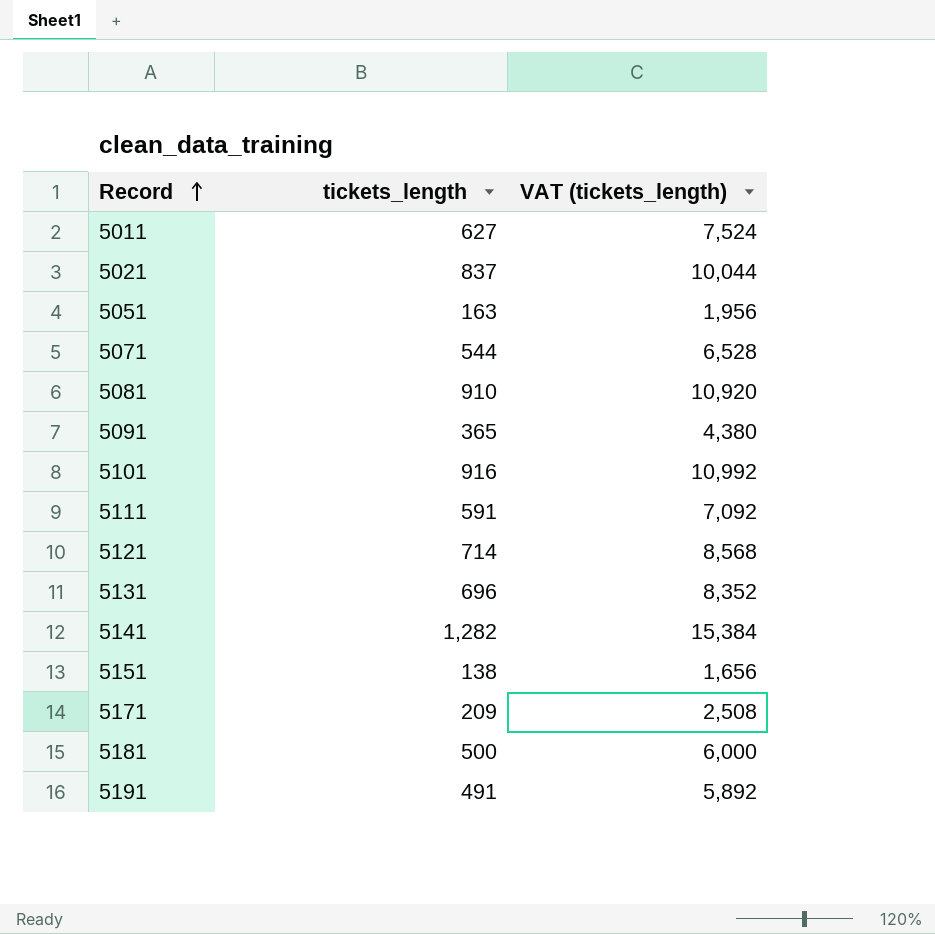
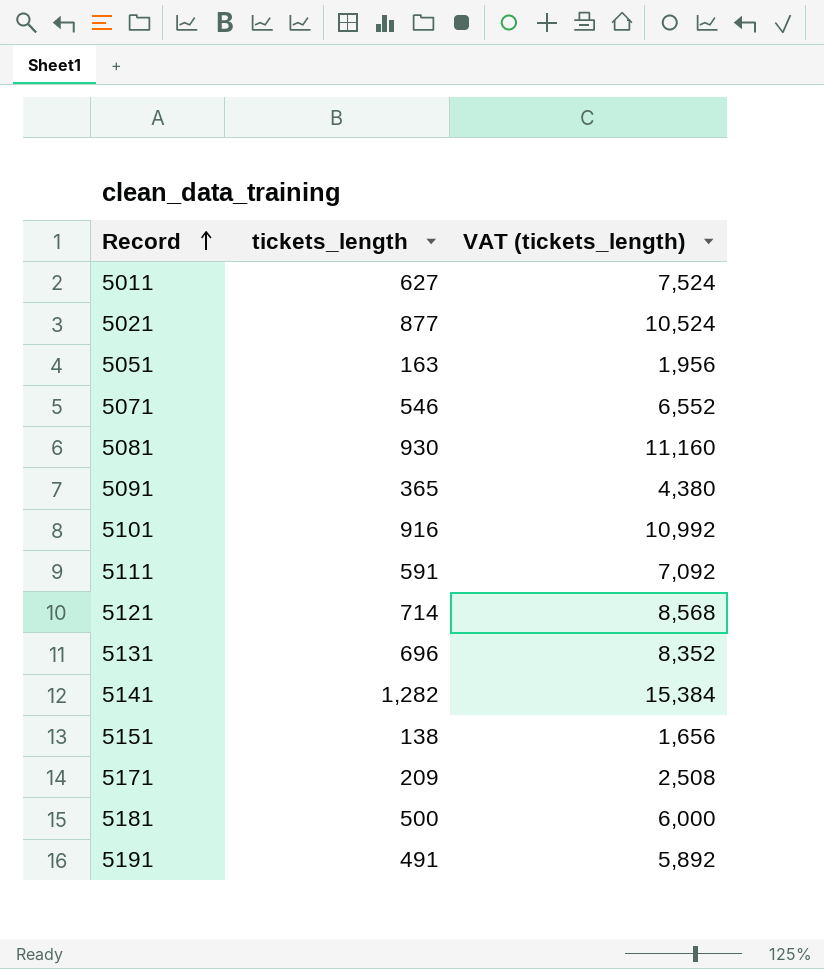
5021 | tickets_length: 837 -> 877
5021 | VAT (tickets_length): 10,044 -> 10,524
5071 | tickets_length: 544 -> 546
5071 | VAT (tickets_length): 6,528 -> 6,552
5081 | tickets_length: 910 -> 930
5081 | VAT (tickets_length): 10,920 -> 11,160

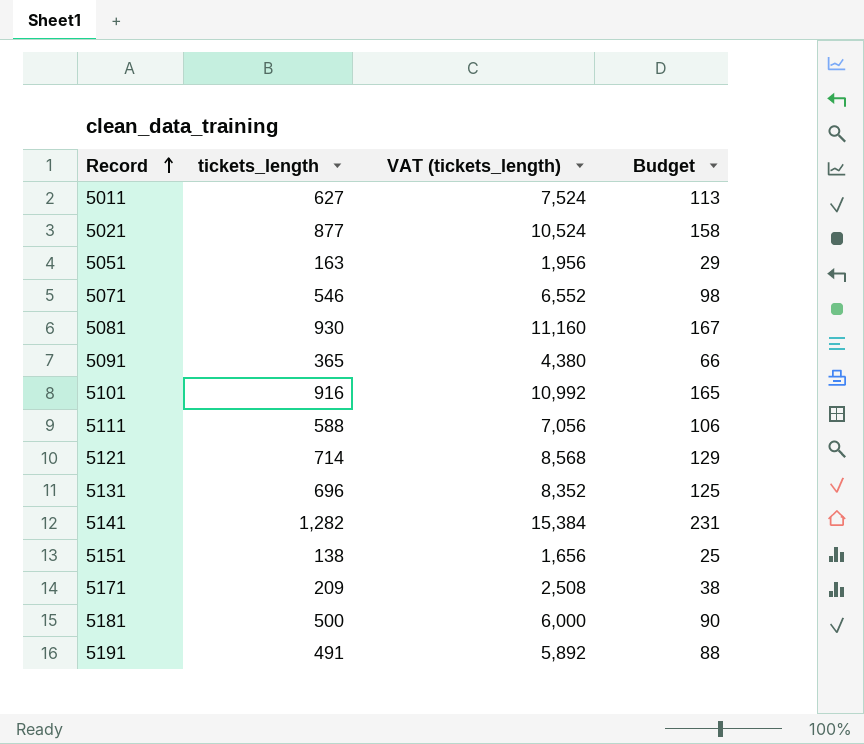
column Budget | formula: none -> [tickets_length] * 0.18
5111 | tickets_length: 591 -> 588
5111 | VAT (tickets_length): 7,092 -> 7,056

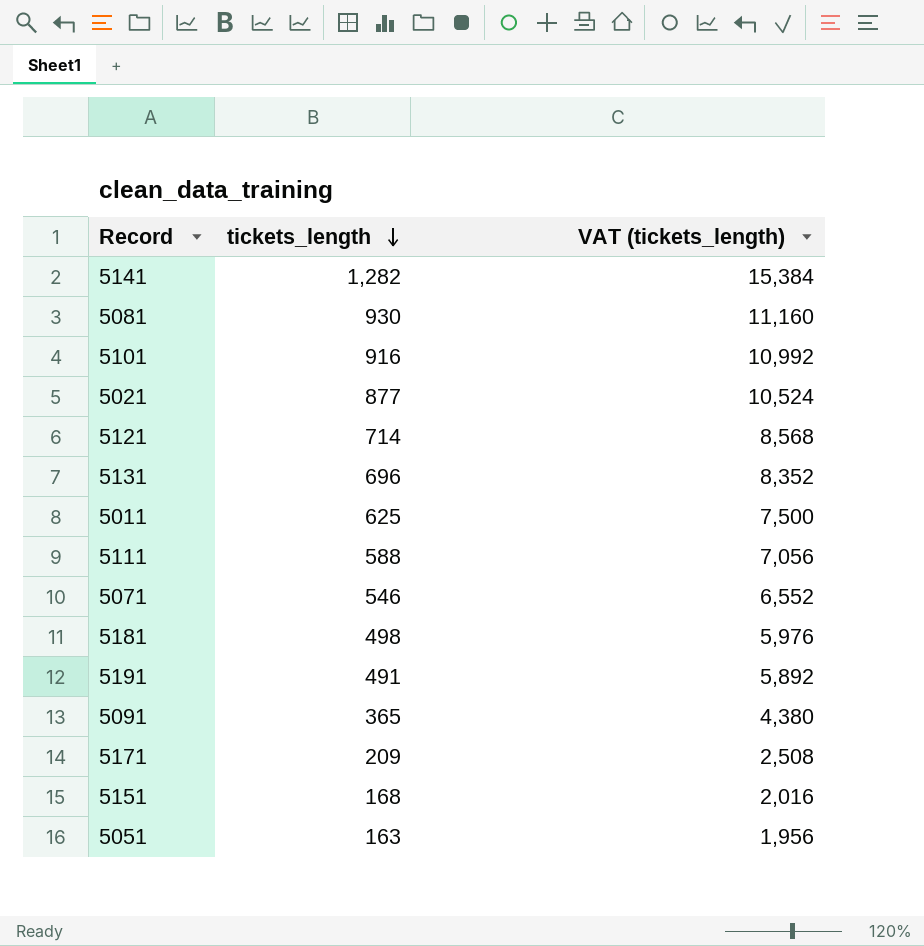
row order: Record ascending -> tickets_length descending
column Budget | formula: [tickets_length] * 0.18 -> none
5011 | tickets_length: 627 -> 625
5011 | VAT (tickets_length): 7,524 -> 7,500
5181 | tickets_length: 500 -> 498
5181 | VAT (tickets_length): 6,000 -> 5,976
5151 | tickets_length: 138 -> 168
5151 | VAT (tickets_length): 1,656 -> 2,016

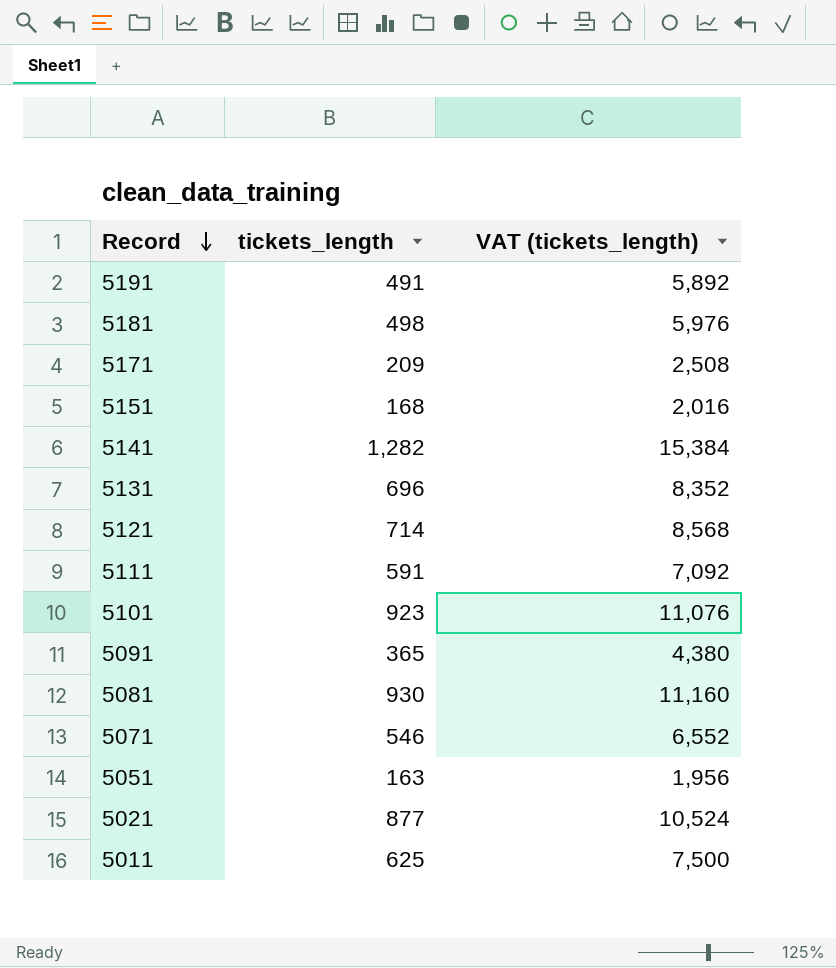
row order: tickets_length descending -> Record descending
5111 | tickets_length: 588 -> 591
5111 | VAT (tickets_length): 7,056 -> 7,092
5101 | tickets_length: 916 -> 923
5101 | VAT (tickets_length): 10,992 -> 11,076

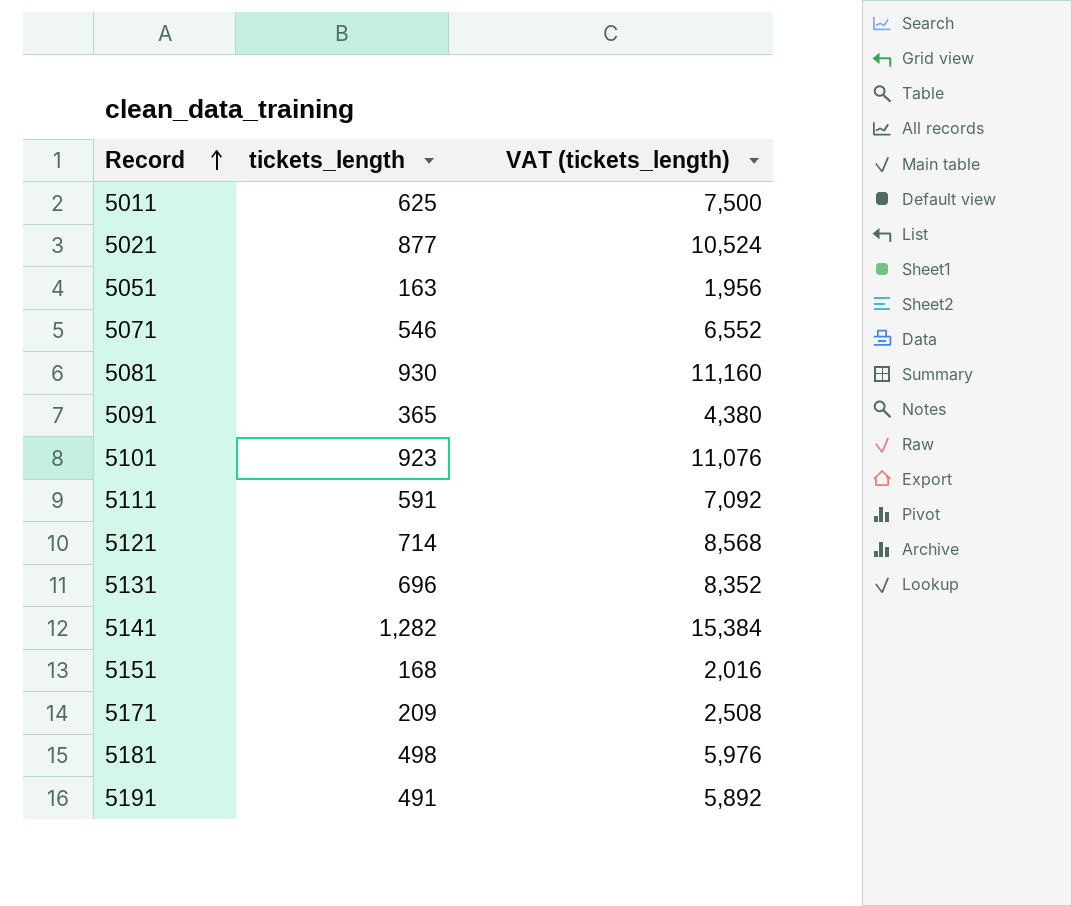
row order: Record descending -> Record ascending

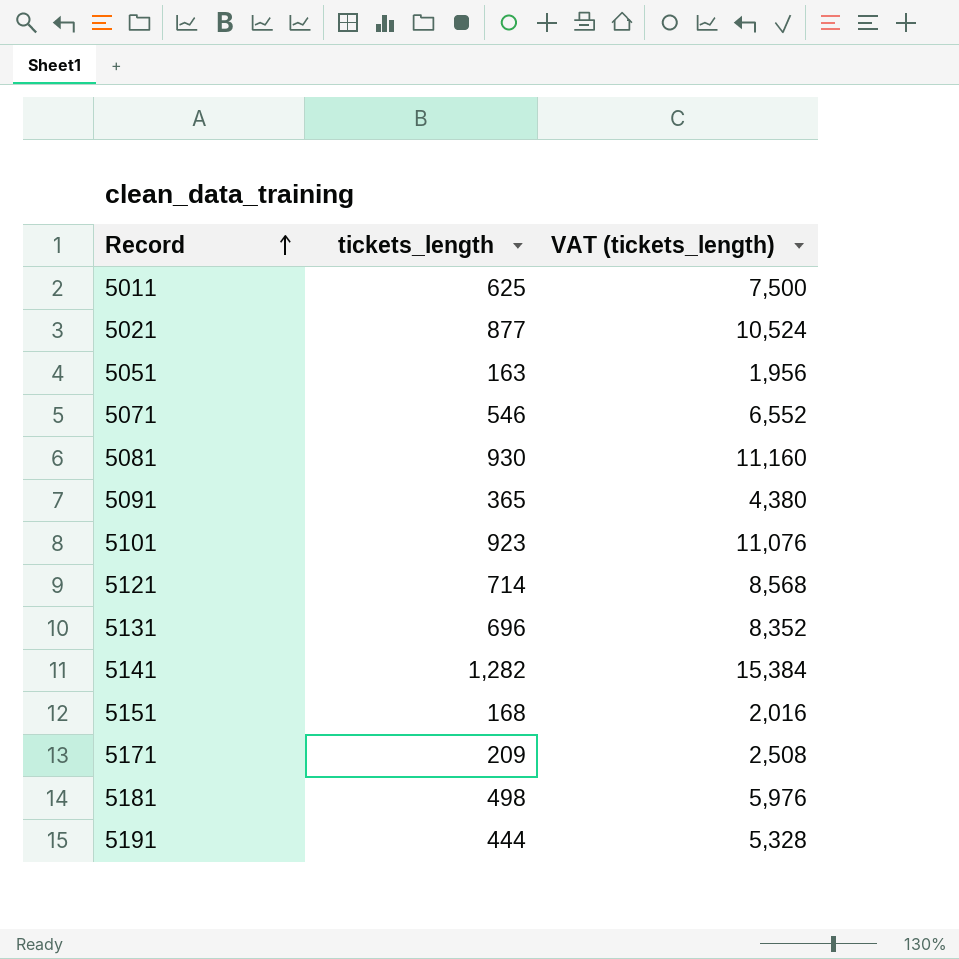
row 5111: 591 | 7,092 -> none
5191 | tickets_length: 491 -> 444
5191 | VAT (tickets_length): 5,892 -> 5,328

